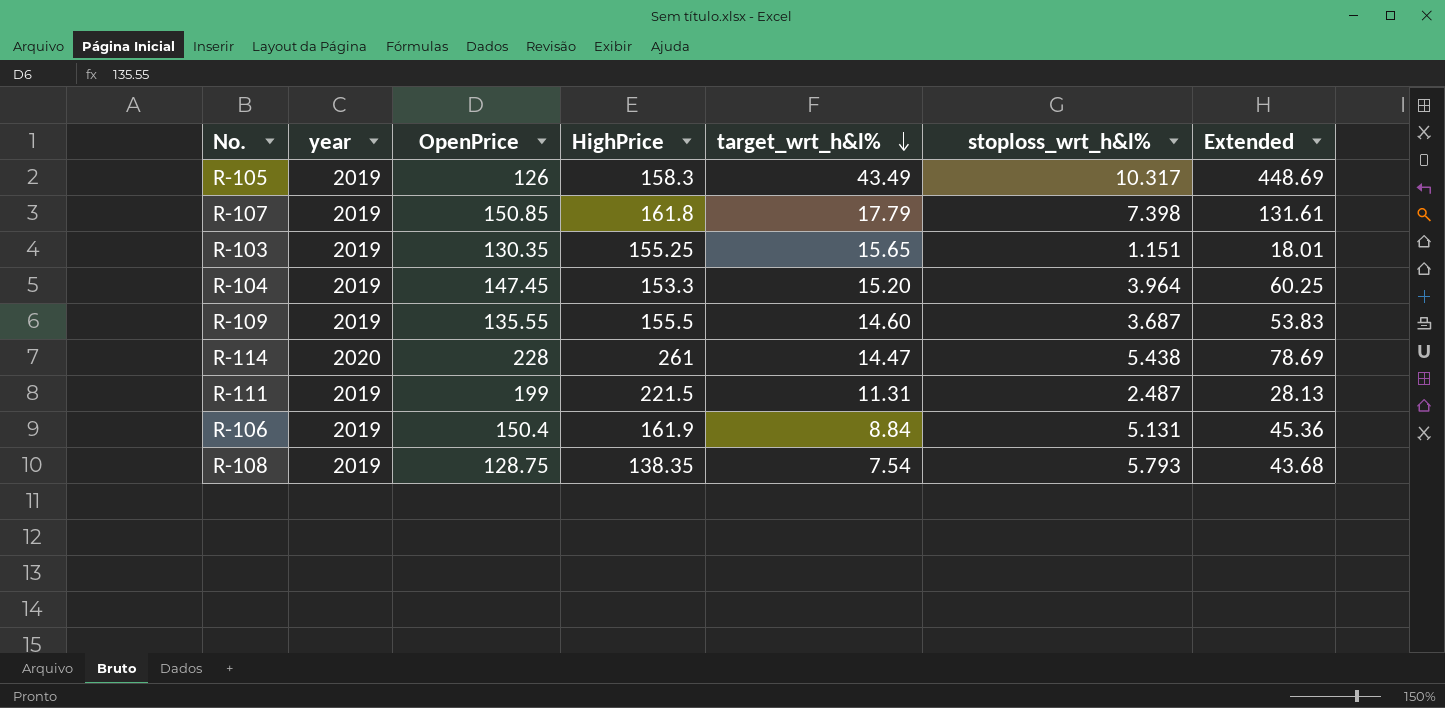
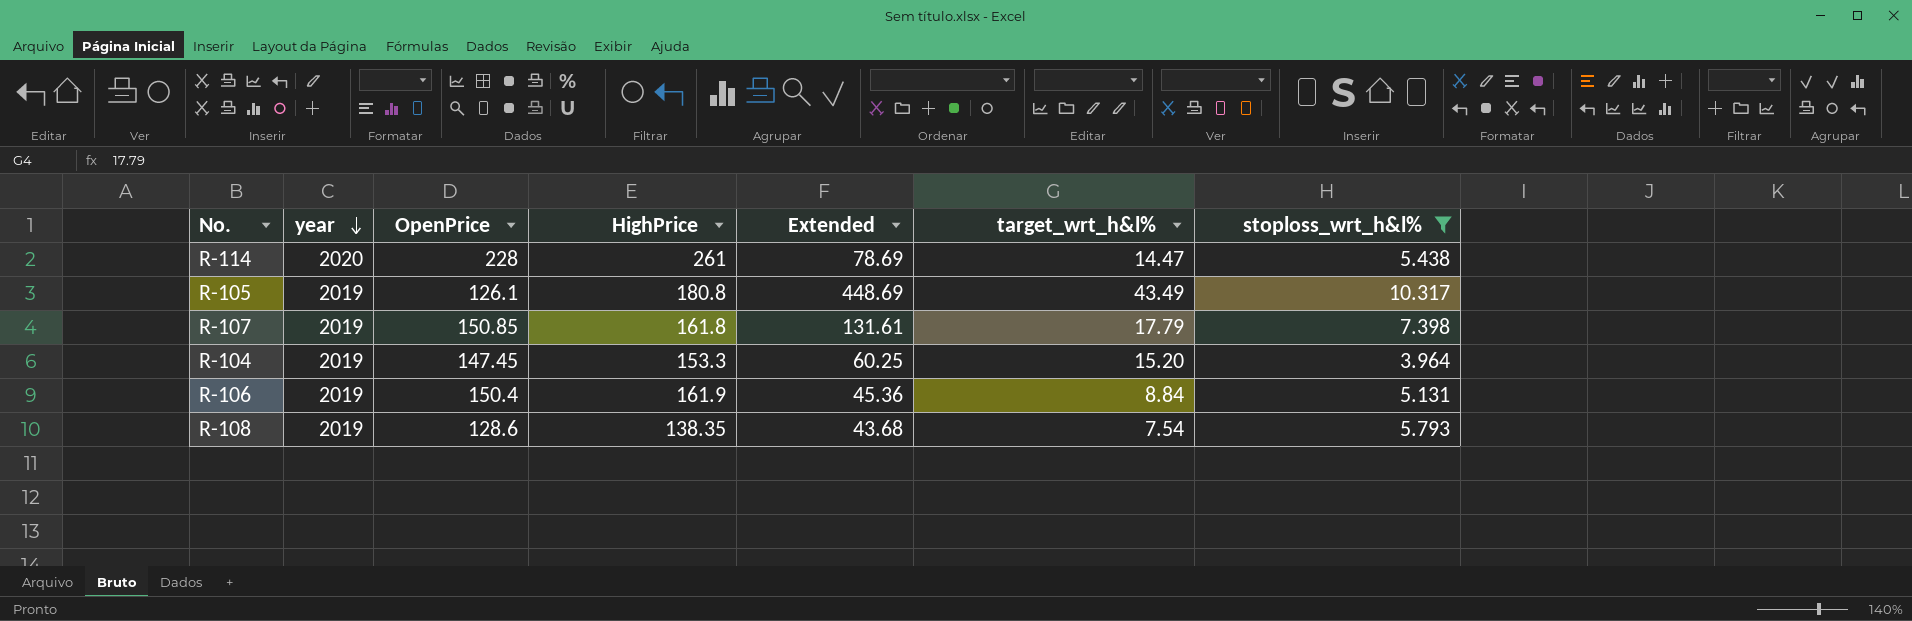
filter: none -> stoploss_wrt_h&l% >= 3.964
row order: target_wrt_h&l% descending -> year descending
column Extended | position: 7 -> 5
R-105 | OpenPrice: 126 -> 126.1
R-105 | HighPrice: 158.3 -> 180.8
R-108 | OpenPrice: 128.75 -> 128.6

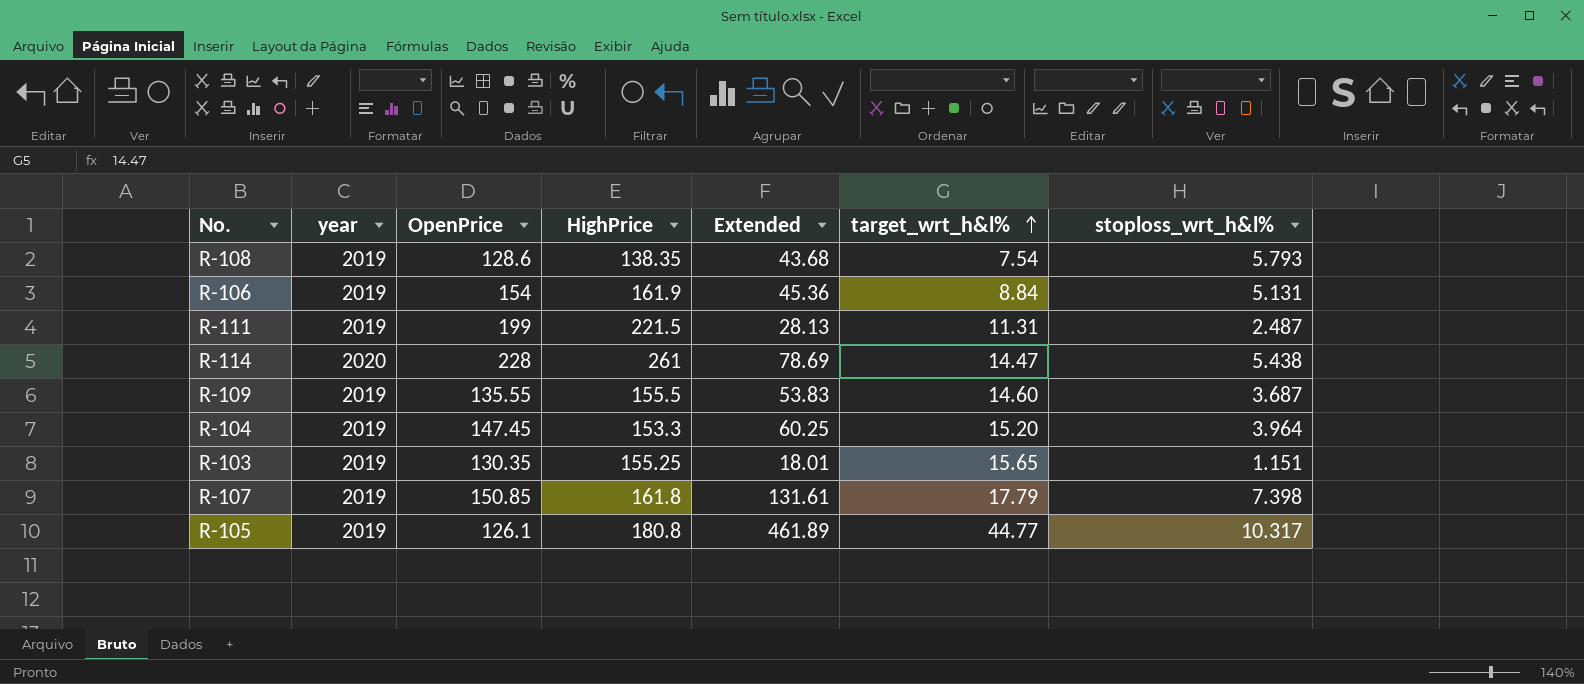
filter: stoploss_wrt_h&l% >= 3.964 -> none
row order: year descending -> target_wrt_h&l% ascending
R-106 | OpenPrice: 150.4 -> 154
R-105 | Extended: 448.69 -> 461.89
R-105 | target_wrt_h&l%: 43.49 -> 44.77

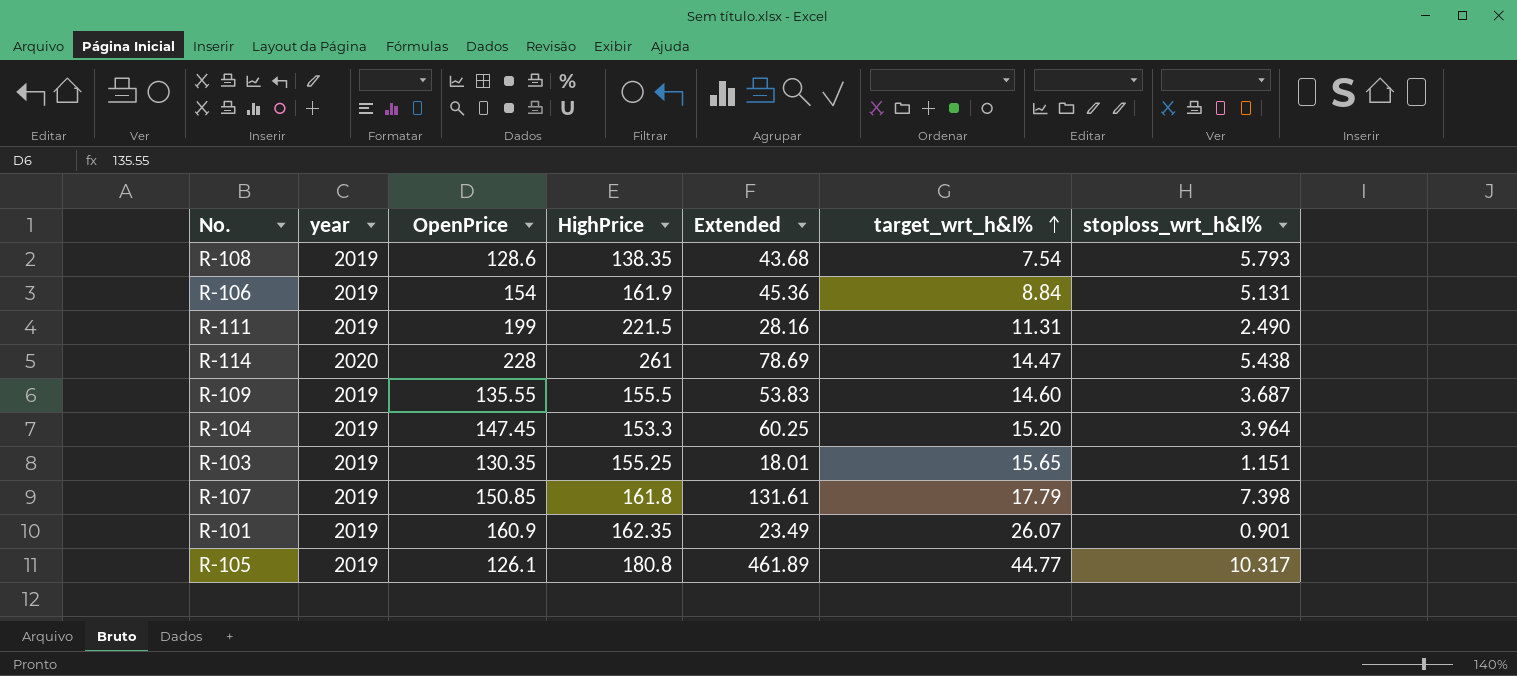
R-111 | Extended: 28.13 -> 28.16
R-111 | stoploss_wrt_h&l%: 2.487 -> 2.490
row R-101: none -> 2019 | 160.9 | 162.35 | 23.49 | 26.07 | 0.901

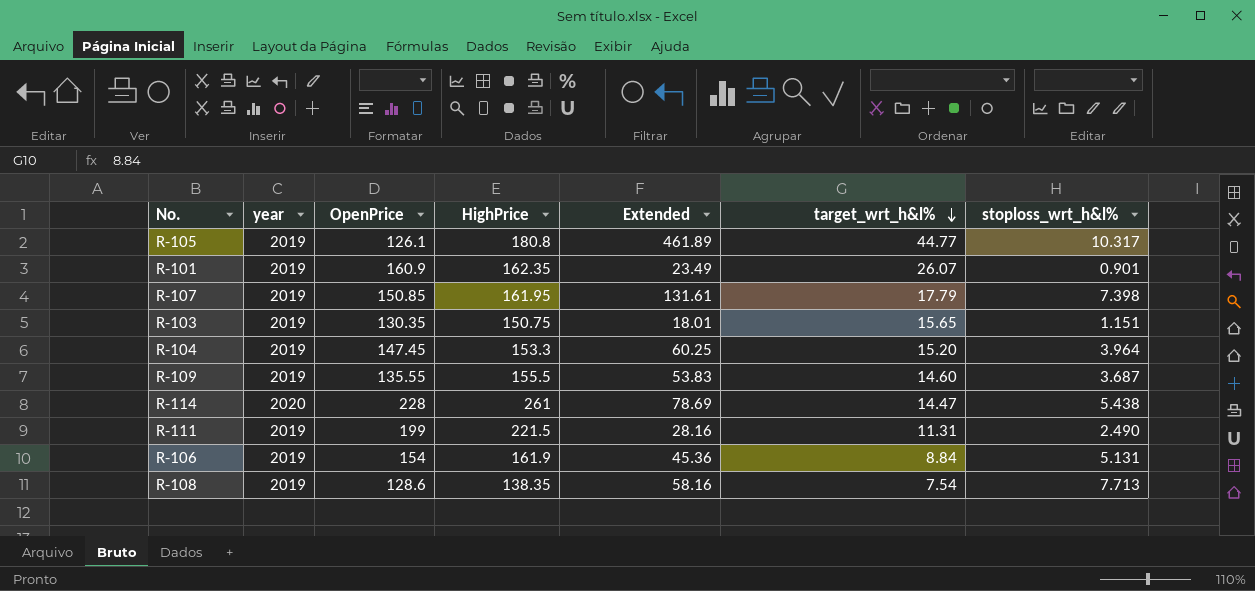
row order: target_wrt_h&l% ascending -> target_wrt_h&l% descending
R-107 | HighPrice: 161.8 -> 161.95
R-103 | HighPrice: 155.25 -> 150.75
R-108 | Extended: 43.68 -> 58.16
R-108 | stoploss_wrt_h&l%: 5.793 -> 7.713

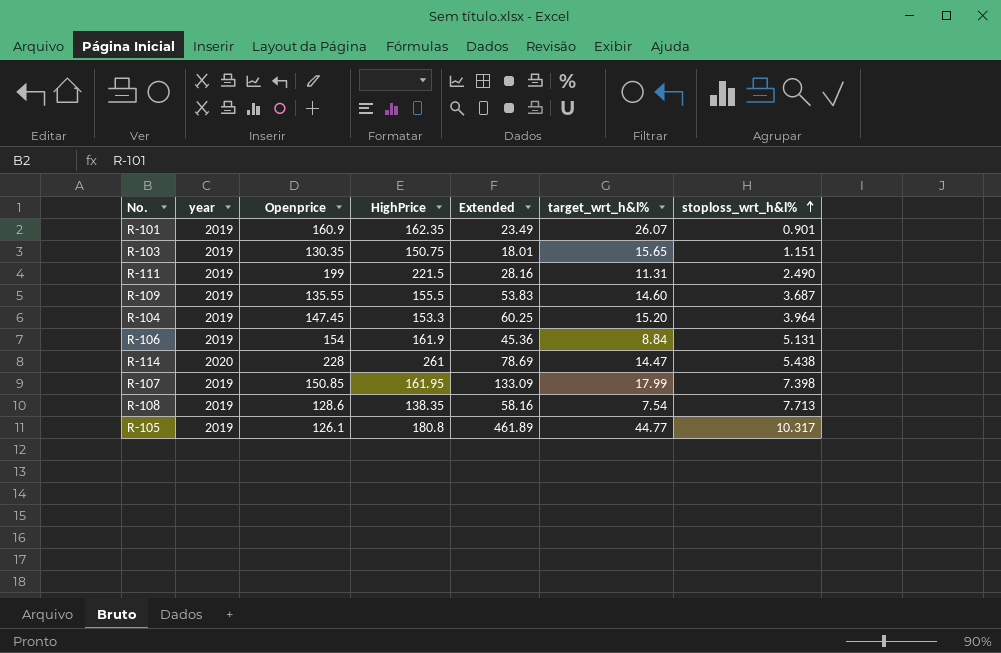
row order: target_wrt_h&l% descending -> stoploss_wrt_h&l% ascending
column name: OpenPrice -> Openprice
R-107 | Extended: 131.61 -> 133.09
R-107 | target_wrt_h&l%: 17.79 -> 17.99

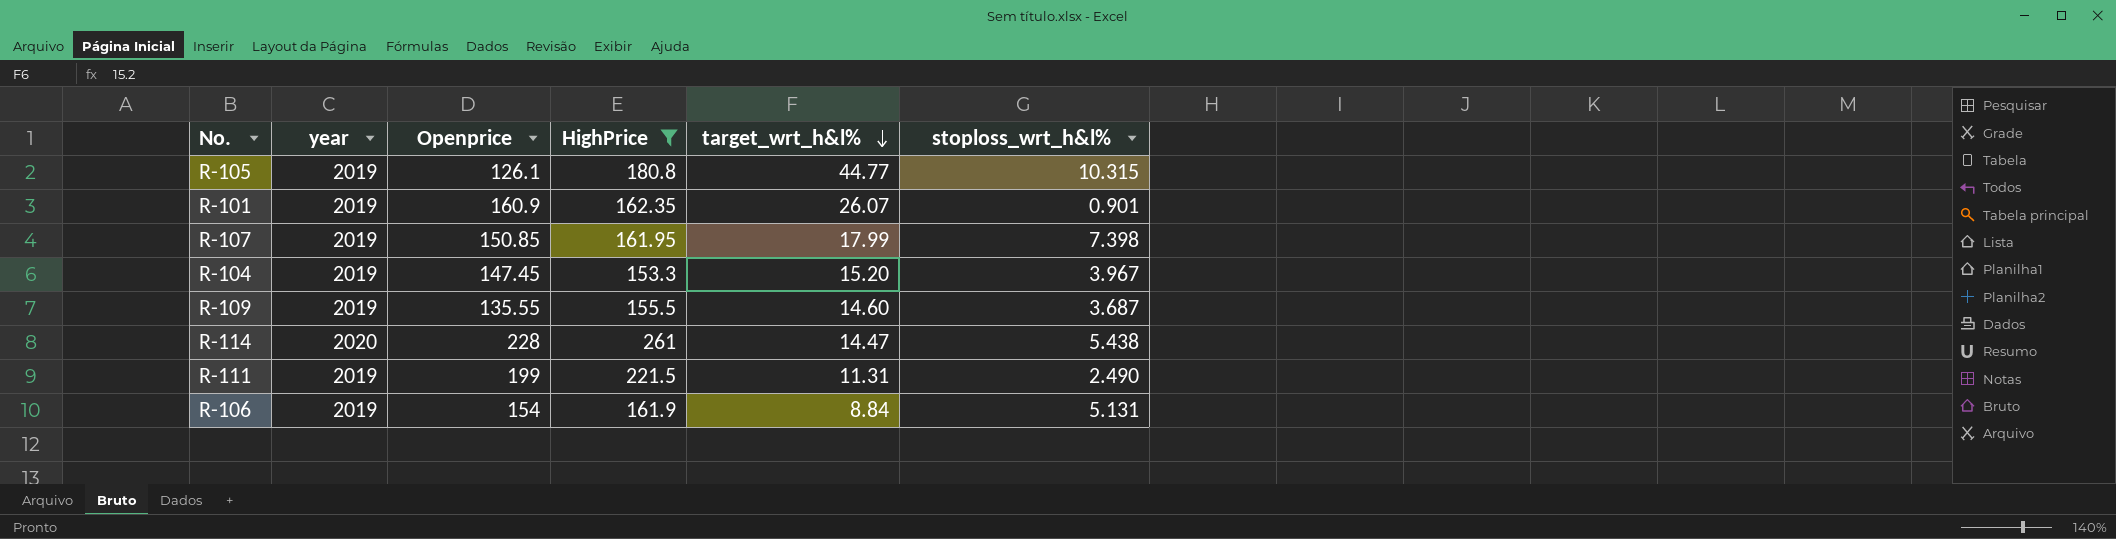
filter: none -> HighPrice >= 153.3
row order: stoploss_wrt_h&l% ascending -> target_wrt_h&l% descending
column Extended | formula: [target_wrt_h&l%] * [stoploss_wrt_h&l%] -> none
R-105 | stoploss_wrt_h&l%: 10.317 -> 10.315
R-104 | stoploss_wrt_h&l%: 3.964 -> 3.967

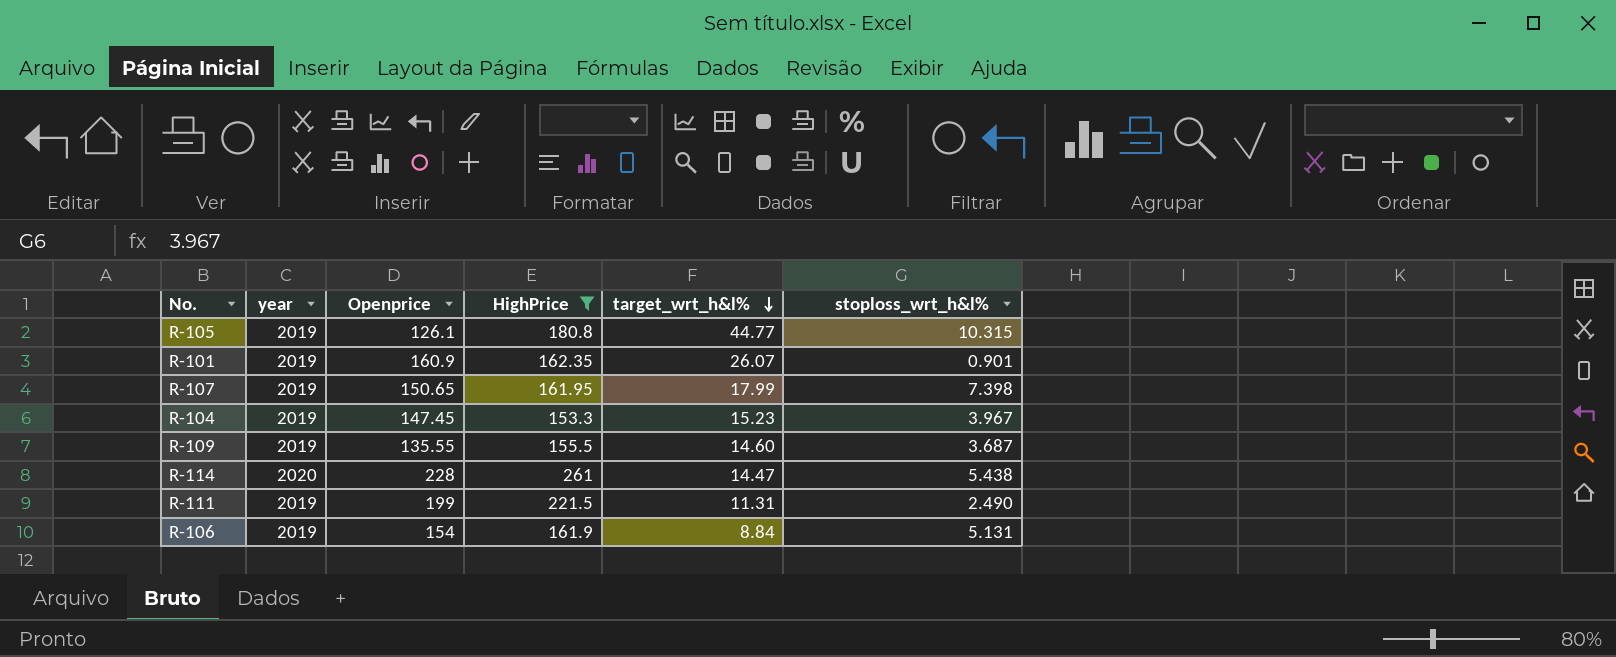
R-107 | Openprice: 150.85 -> 150.65
R-104 | target_wrt_h&l%: 15.20 -> 15.23

